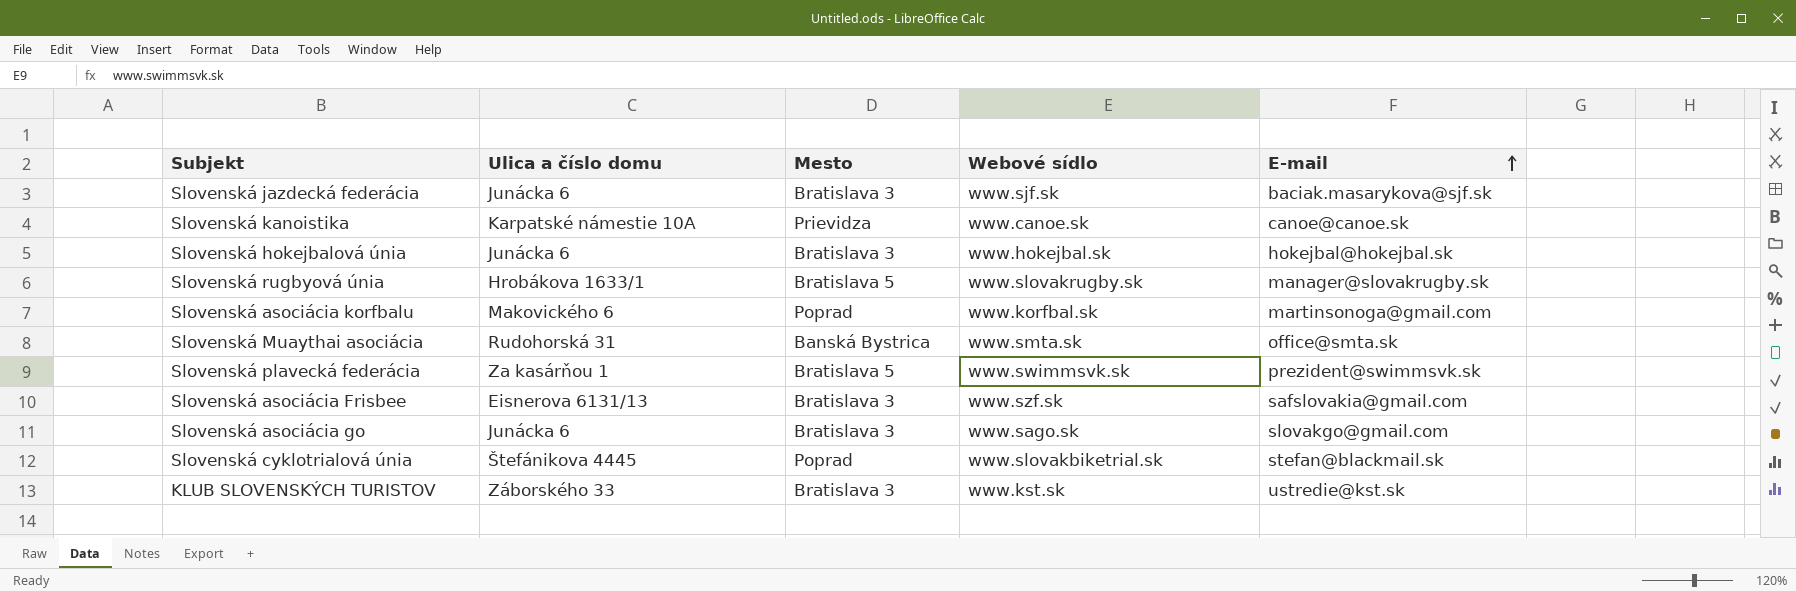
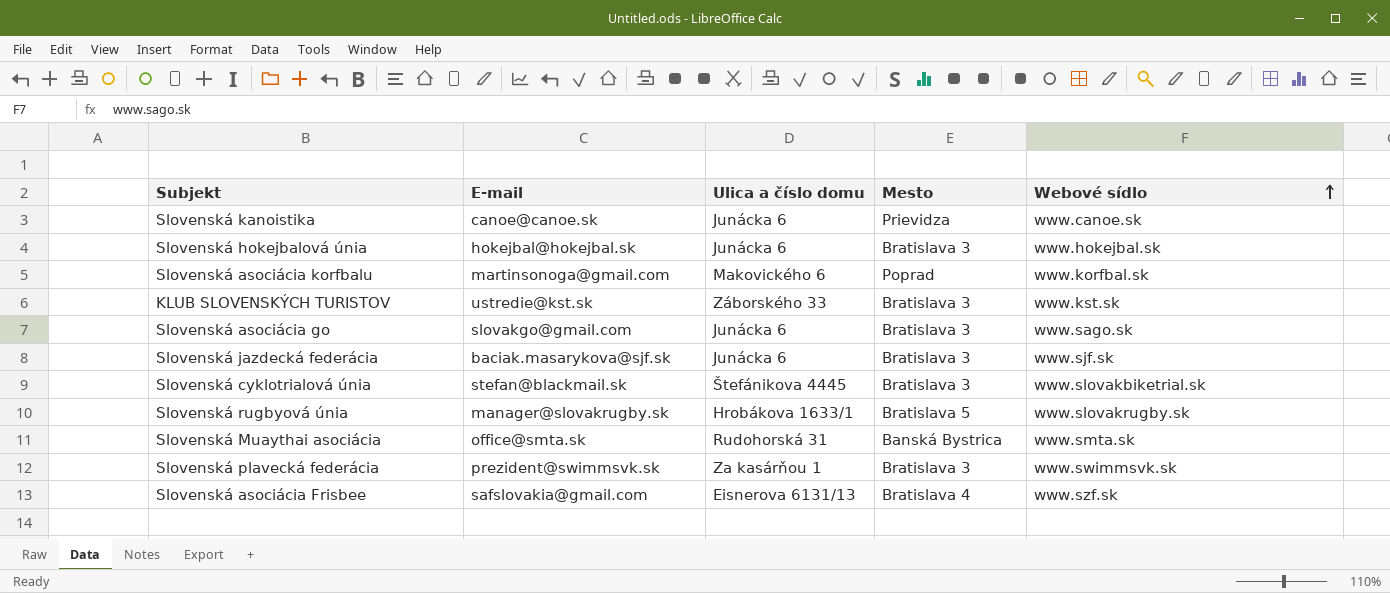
row order: E-mail ascending -> Webové sídlo ascending
column E-mail | position: 5 -> 2
Slovenská kanoistika | Ulica a číslo domu: Karpatské námestie 10A -> Junácka 6
Slovenská cyklotrialová únia | Mesto: Poprad -> Bratislava 3
Slovenská plavecká federácia | Mesto: Bratislava 5 -> Bratislava 3
Slovenská asociácia Frisbee | Mesto: Bratislava 3 -> Bratislava 4

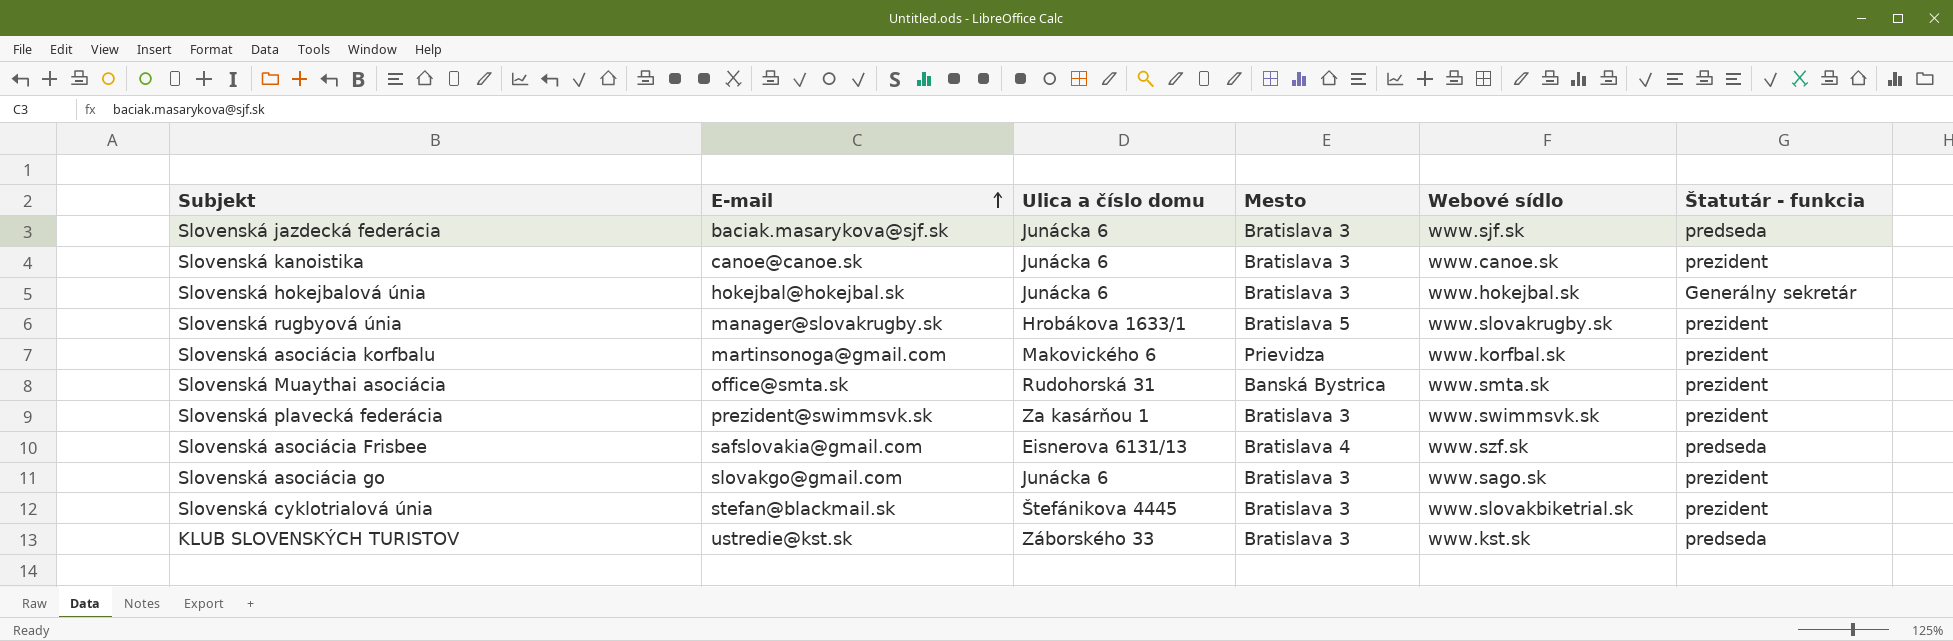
row order: Webové sídlo ascending -> E-mail ascending
column Štatutár - funkcia | position: none -> 6
Slovenská kanoistika | Mesto: Prievidza -> Bratislava 3
Slovenská asociácia korfbalu | Mesto: Poprad -> Prievidza

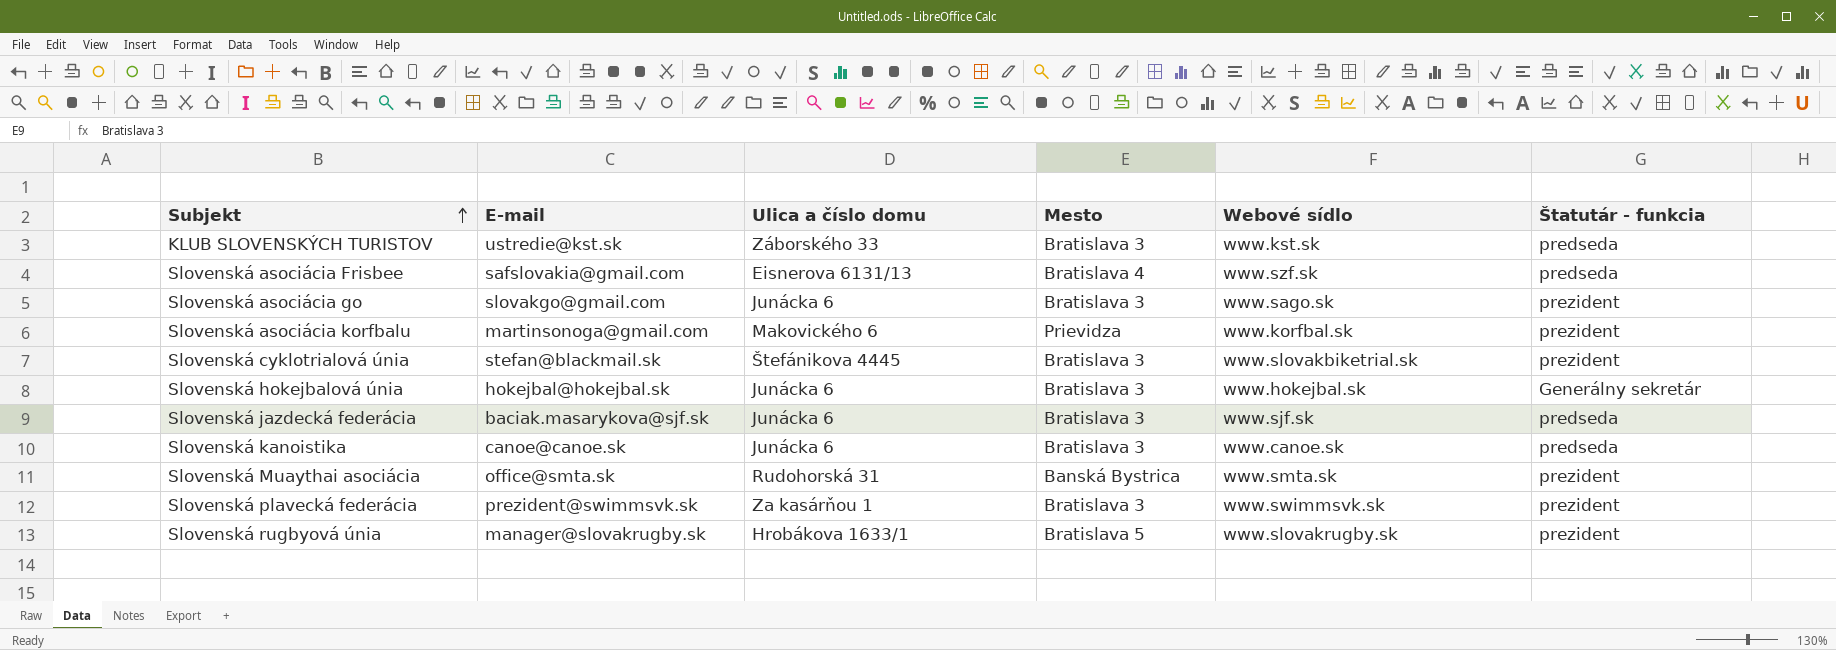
row order: E-mail ascending -> Subjekt ascending
Slovenská kanoistika | Štatutár - funkcia: prezident -> predseda

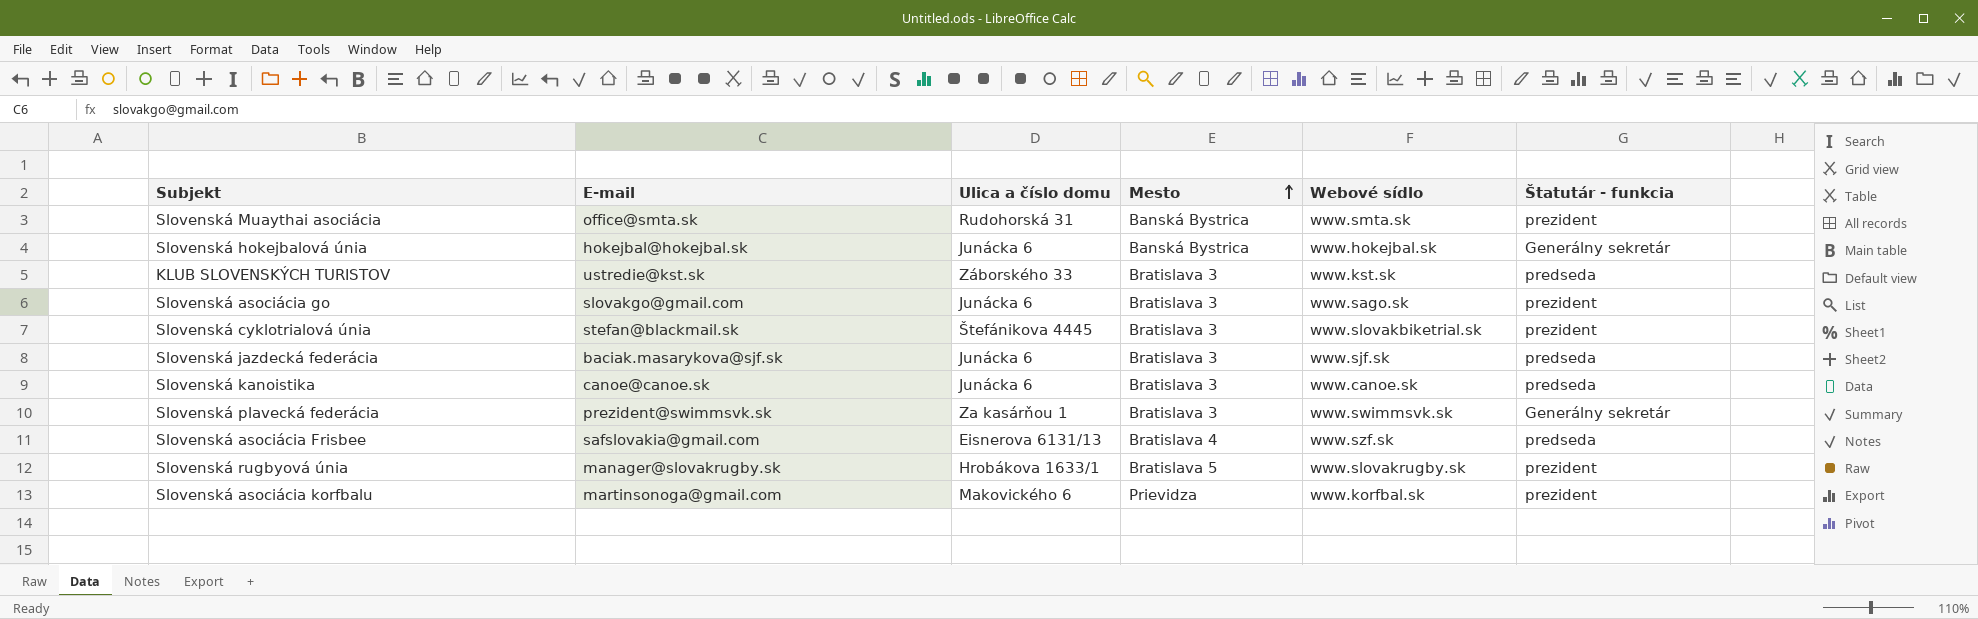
row order: Subjekt ascending -> Mesto ascending
Slovenská hokejbalová únia | Mesto: Bratislava 3 -> Banská Bystrica
Slovenská plavecká federácia | Štatutár - funkcia: prezident -> Generálny sekretár

